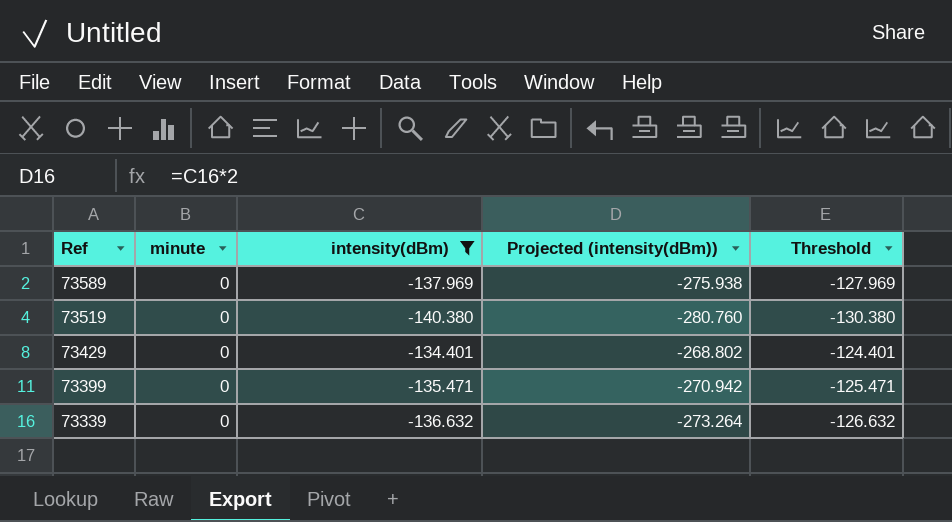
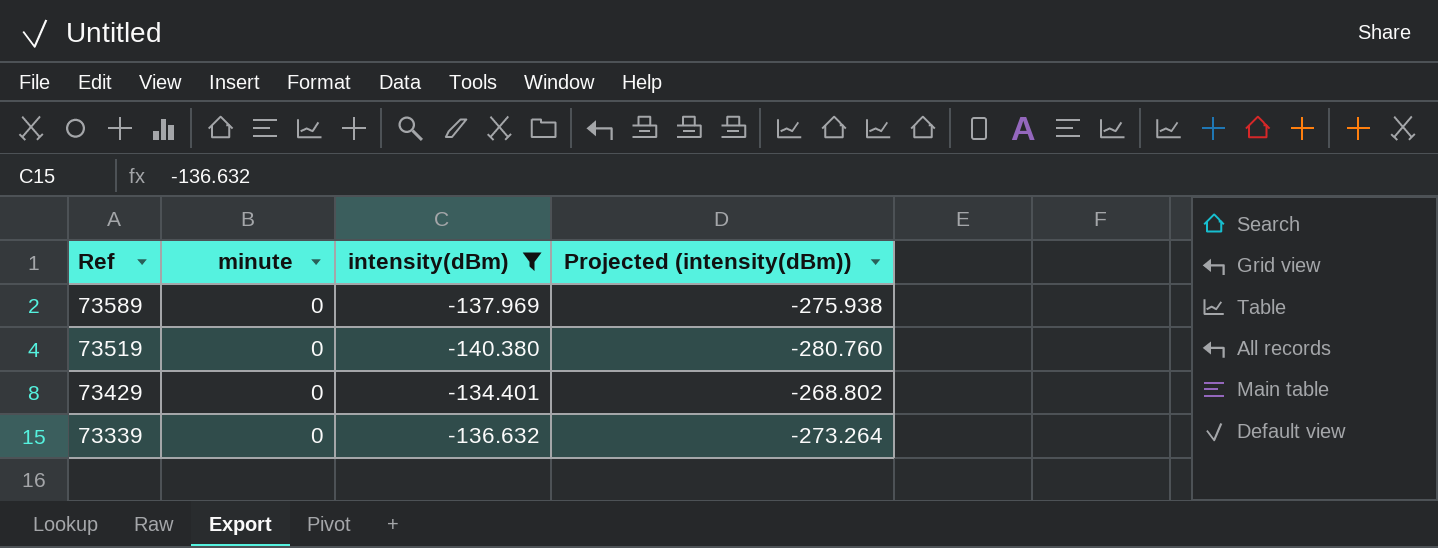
column Threshold | formula: [intensity(dBm)] + 10 -> none
row 73399: 0 | -135.471 | -270.942 | -125.471 -> none

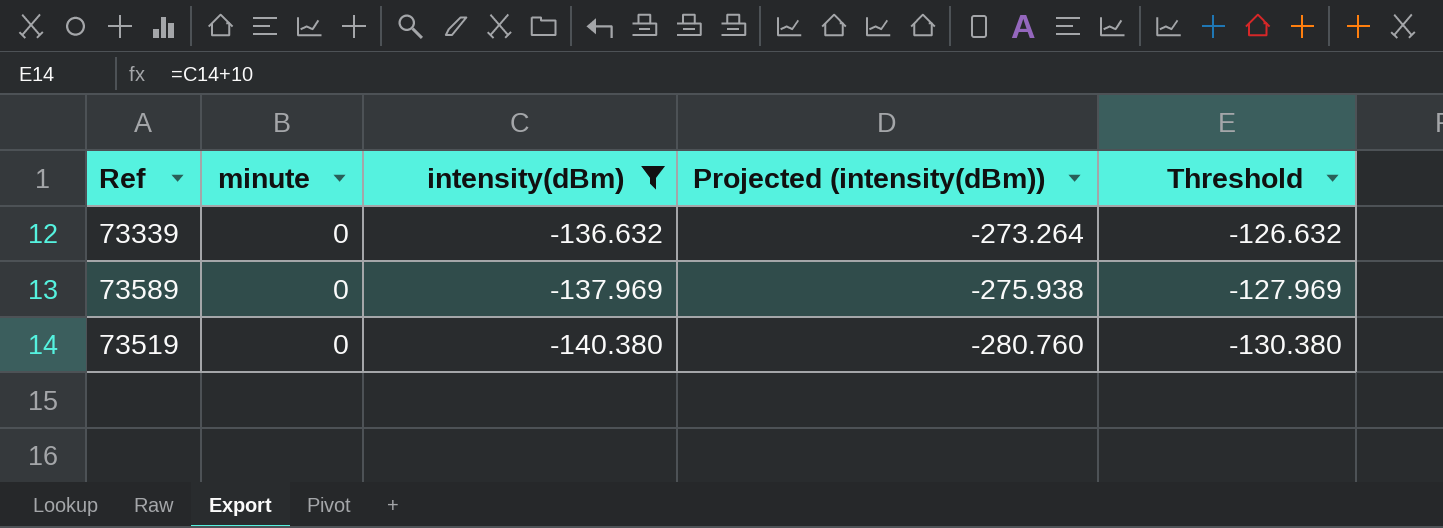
row order: Ref descending -> intensity(dBm) descending
column Threshold | formula: none -> [intensity(dBm)] + 10
row 73429: 0 | -134.401 | -268.802 -> none

